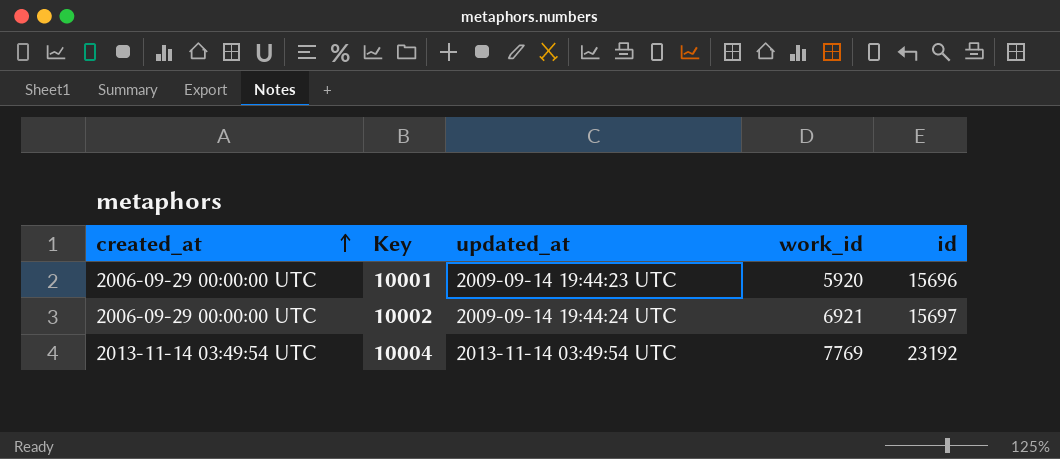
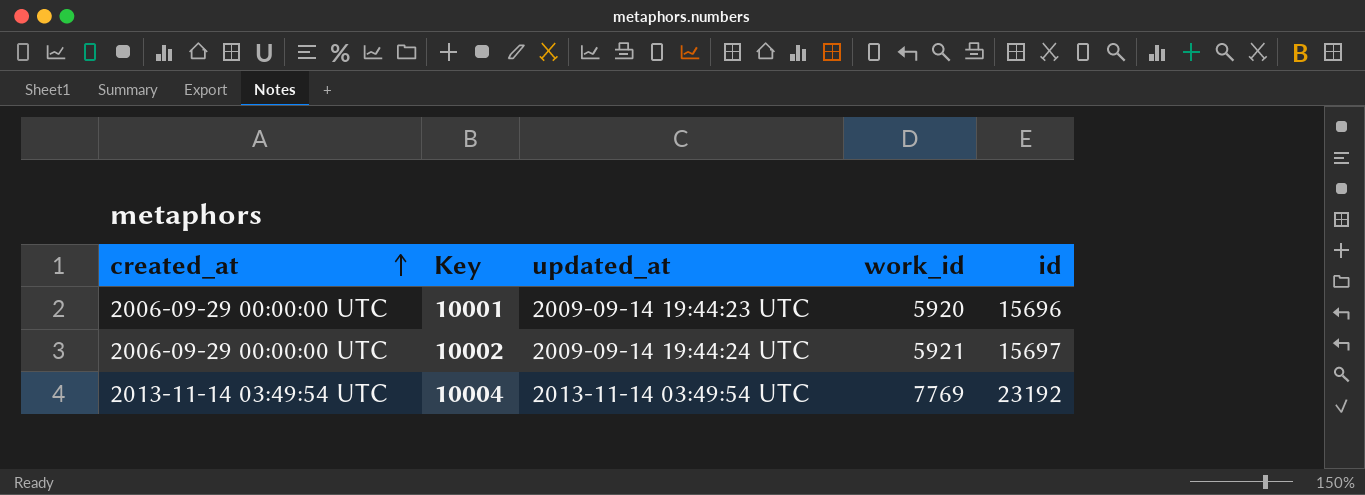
10002 | work_id: 6921 -> 5921

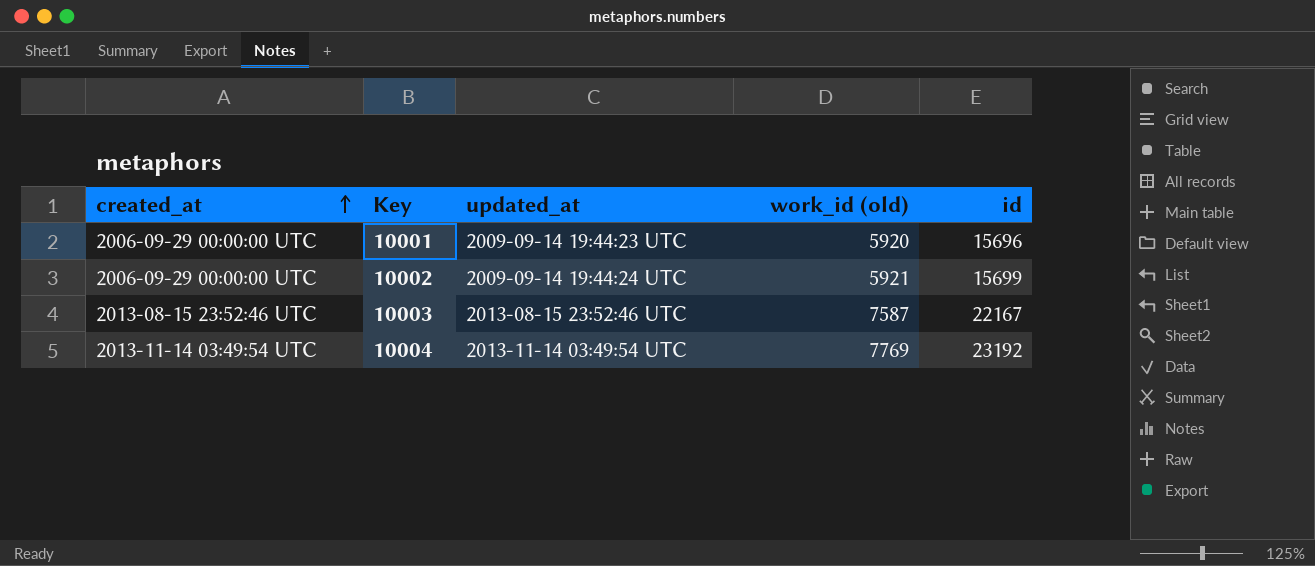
column name: work_id -> work_id (old)
10002 | id: 15697 -> 15699
row 10003: none -> 2013-08-15 23:52:46 UTC | 2013-08-15 23:52:46 UTC | 7587 | 22167

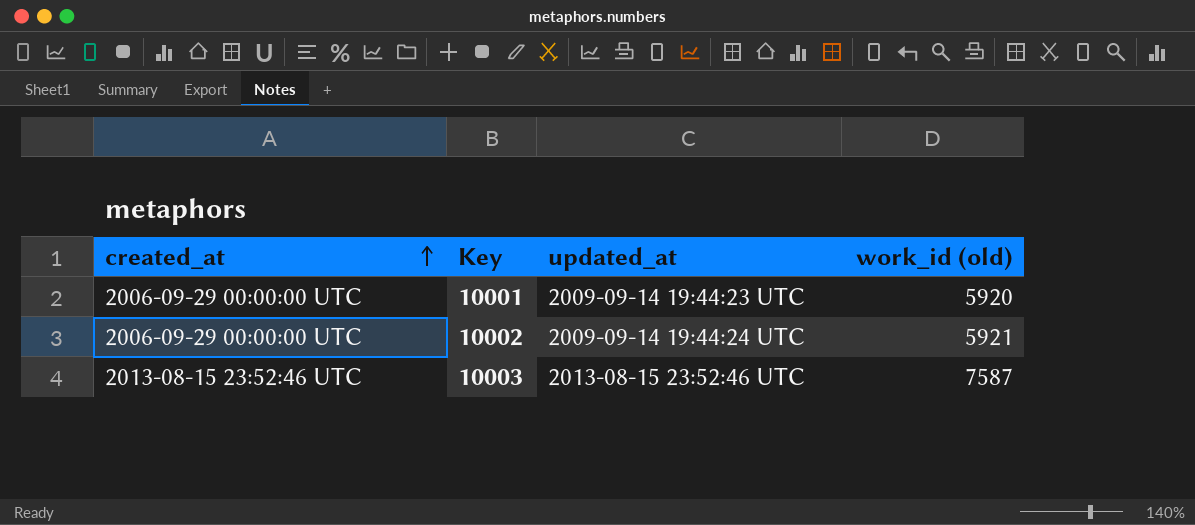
column id | position: 5 -> none
row 10004: 2013-11-14 03:49:54 UTC | 2013-11-14 03:49:54 UTC | 7769 | 23192 -> none

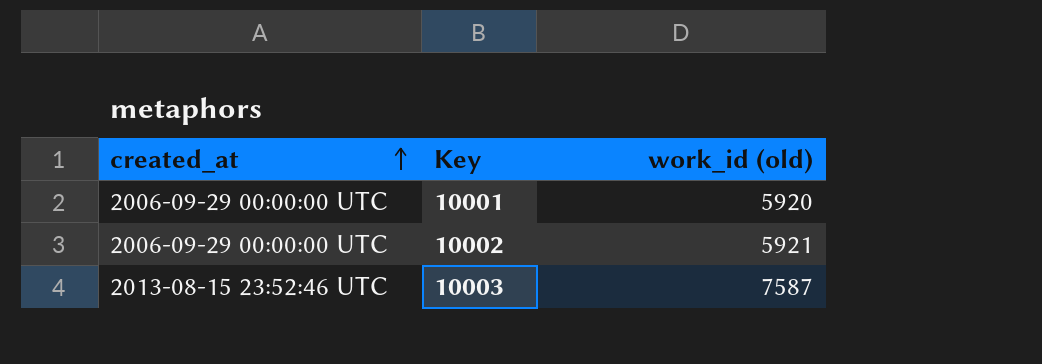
column updated_at | position: 3 -> none

